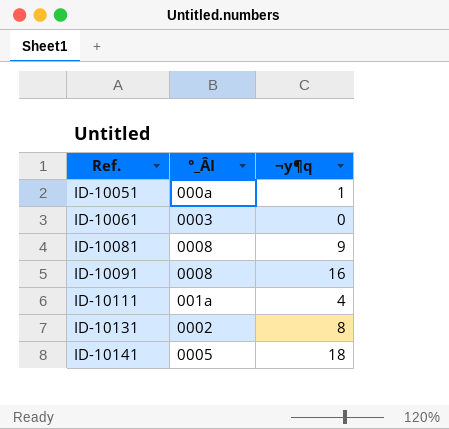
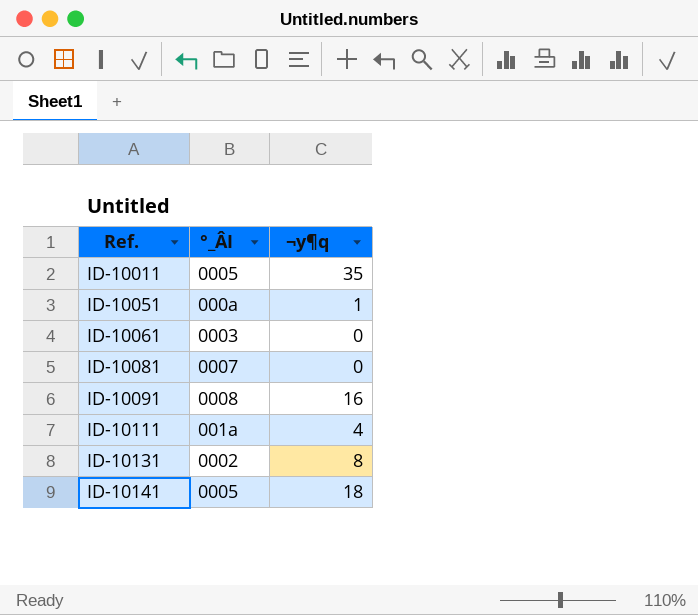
row ID-10011: none -> 0005 | 35
ID-10081 | °_ÂI: 0008 -> 0007
ID-10081 | ¬y¶q: 9 -> 0

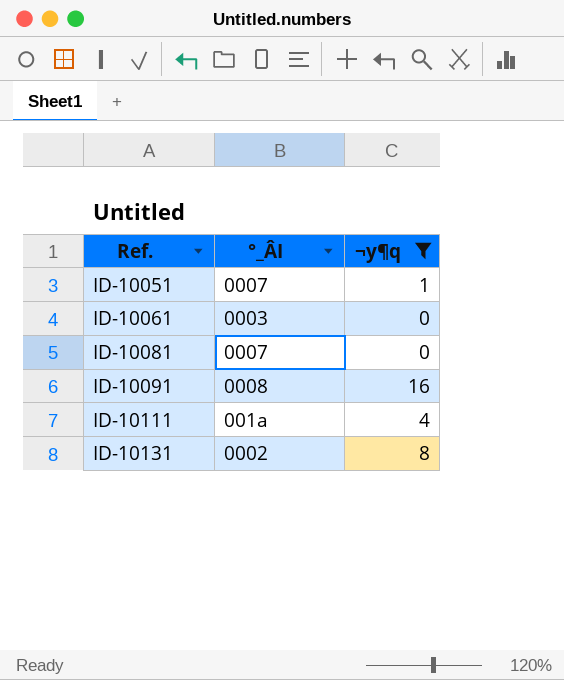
filter: none -> ¬y¶q <= 16
ID-10051 | °_ÂI: 000a -> 0007

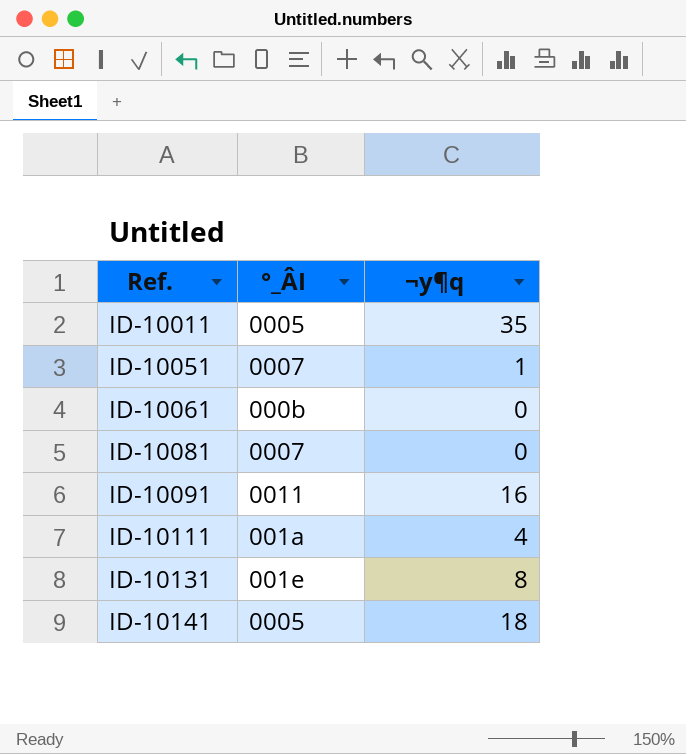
filter: ¬y¶q <= 16 -> none
ID-10061 | °_ÂI: 0003 -> 000b
ID-10091 | °_ÂI: 0008 -> 0011
ID-10131 | °_ÂI: 0002 -> 001e

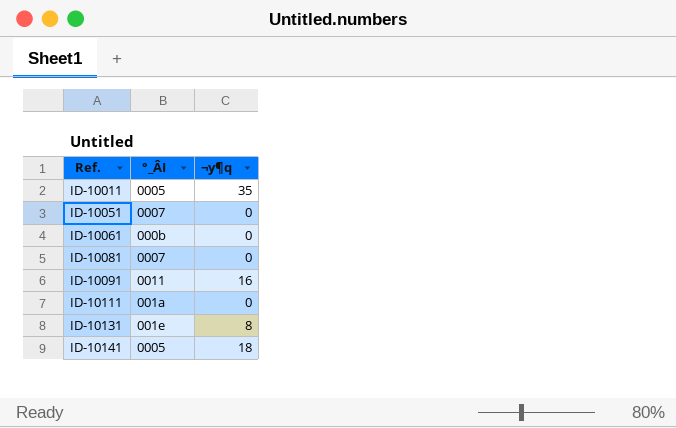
ID-10051 | ¬y¶q: 1 -> 0
ID-10111 | ¬y¶q: 4 -> 0

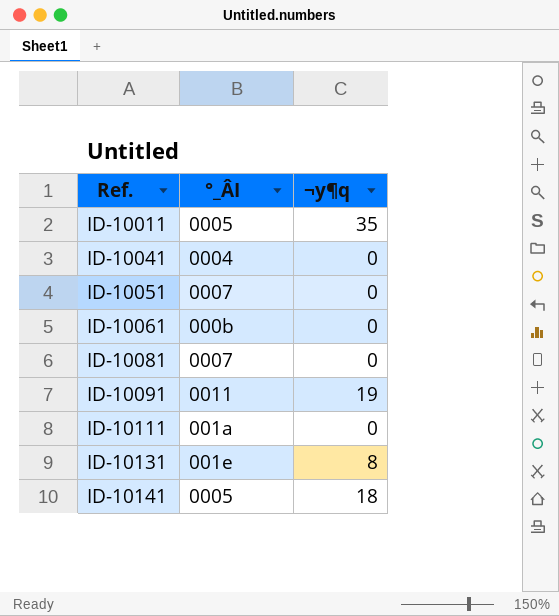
row ID-10041: none -> 0004 | 0
ID-10091 | ¬y¶q: 16 -> 19

